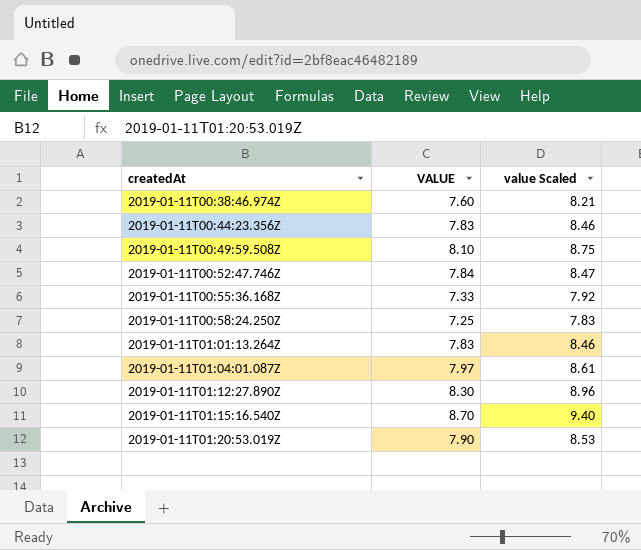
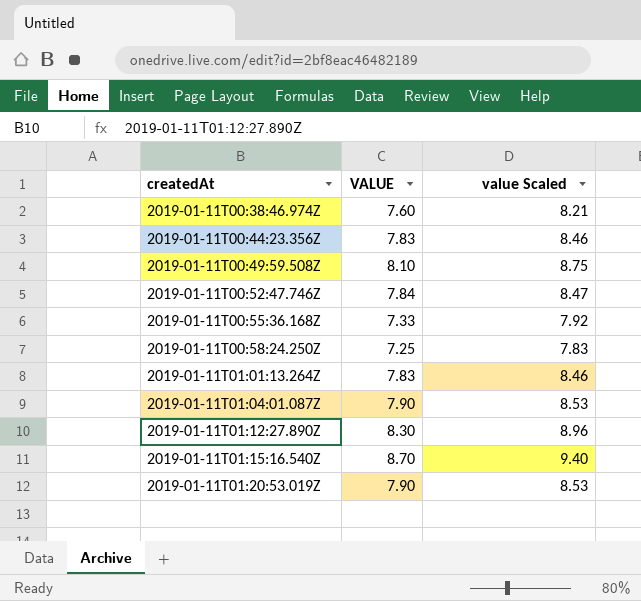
2019-01-11T01:04:01.087Z | VALUE: 7.97 -> 7.90
2019-01-11T01:04:01.087Z | value Scaled: 8.61 -> 8.53

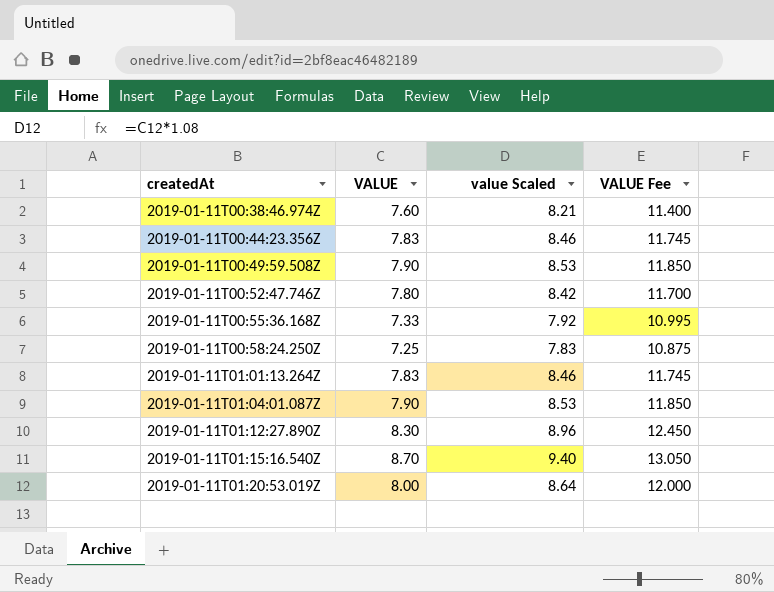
column VALUE Fee | formula: none -> [VALUE] * 1.5
2019-01-11T00:49:59.508Z | VALUE: 8.10 -> 7.90
2019-01-11T00:49:59.508Z | value Scaled: 8.75 -> 8.53
2019-01-11T00:52:47.746Z | VALUE: 7.84 -> 7.80
2019-01-11T00:52:47.746Z | value Scaled: 8.47 -> 8.42
2019-01-11T01:20:53.019Z | VALUE: 7.90 -> 8.00
2019-01-11T01:20:53.019Z | value Scaled: 8.53 -> 8.64

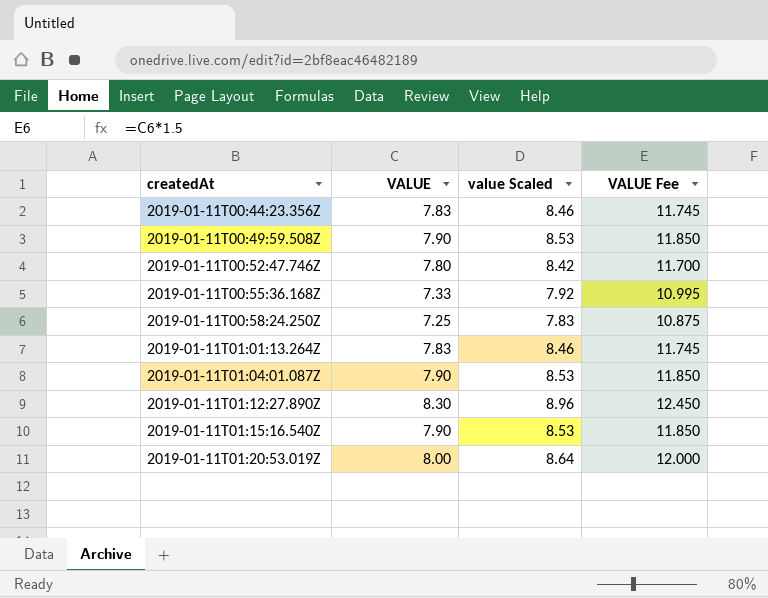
row 2019-01-11T00:38:46.974Z: 7.60 | 8.21 | 11.400 -> none
2019-01-11T01:15:16.540Z | VALUE: 8.70 -> 7.90
2019-01-11T01:15:16.540Z | value Scaled: 9.40 -> 8.53
2019-01-11T01:15:16.540Z | VALUE Fee: 13.050 -> 11.850

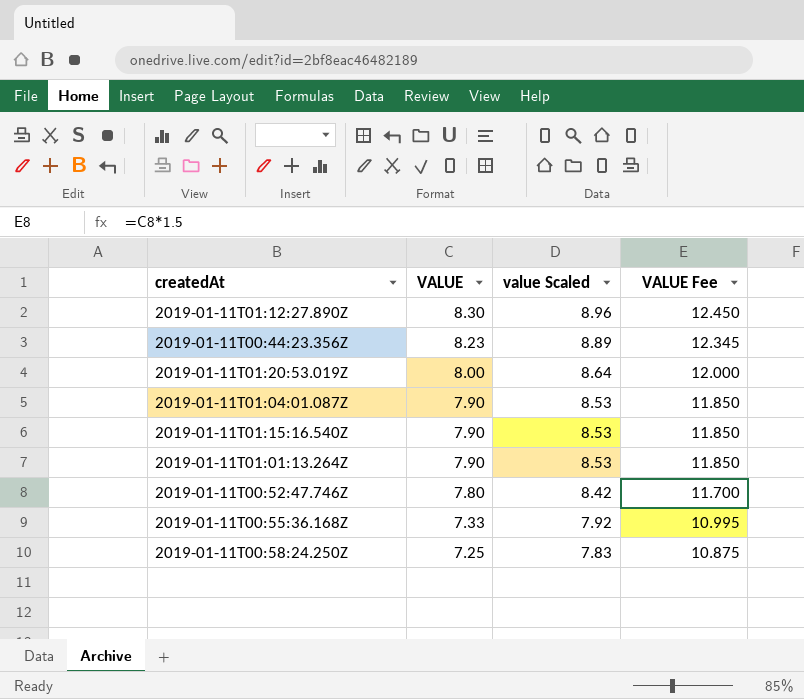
row order: createdAt ascending -> VALUE descending
row 2019-01-11T00:49:59.508Z: 7.90 | 8.53 | 11.850 -> none
2019-01-11T00:44:23.356Z | VALUE: 7.83 -> 8.23
2019-01-11T00:44:23.356Z | value Scaled: 8.46 -> 8.89
2019-01-11T00:44:23.356Z | VALUE Fee: 11.745 -> 12.345
2019-01-11T01:01:13.264Z | VALUE: 7.83 -> 7.90
2019-01-11T01:01:13.264Z | value Scaled: 8.46 -> 8.53
2019-01-11T01:01:13.264Z | VALUE Fee: 11.745 -> 11.850

